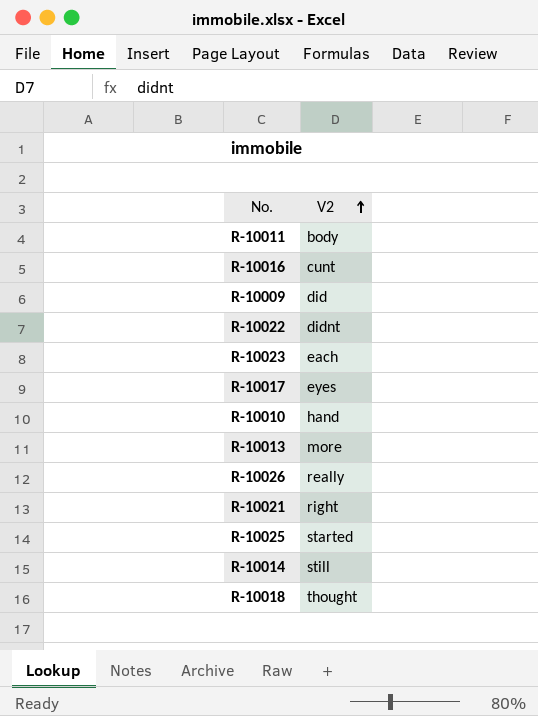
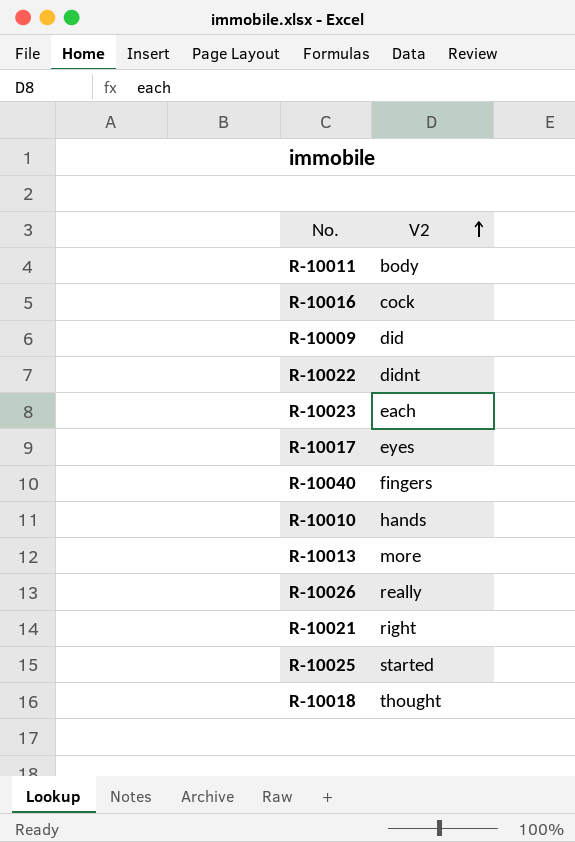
row R-10014: still -> none
R-10016 | V2: cunt -> cock
row R-10040: none -> fingers
R-10010 | V2: hand -> hands

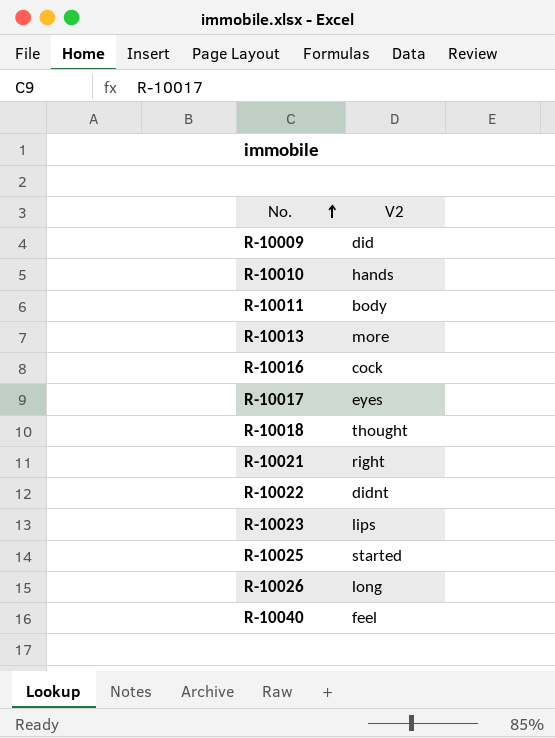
row order: V2 ascending -> No. ascending
R-10023 | V2: each -> lips
R-10026 | V2: really -> long
R-10040 | V2: fingers -> feel

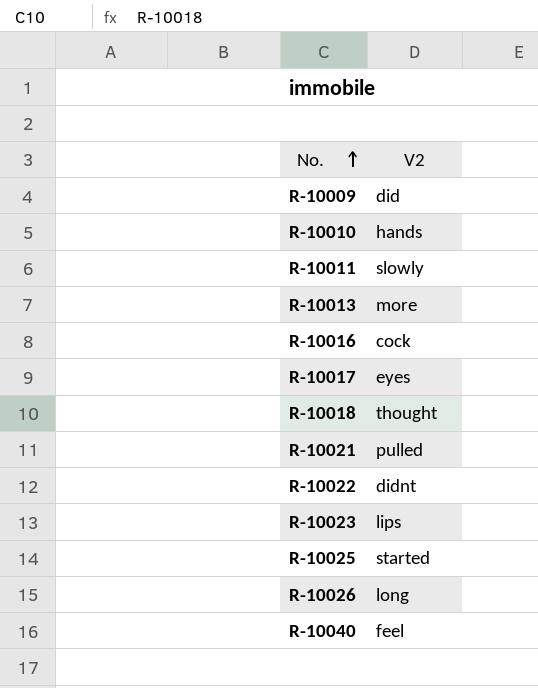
R-10011 | V2: body -> slowly
R-10021 | V2: right -> pulled

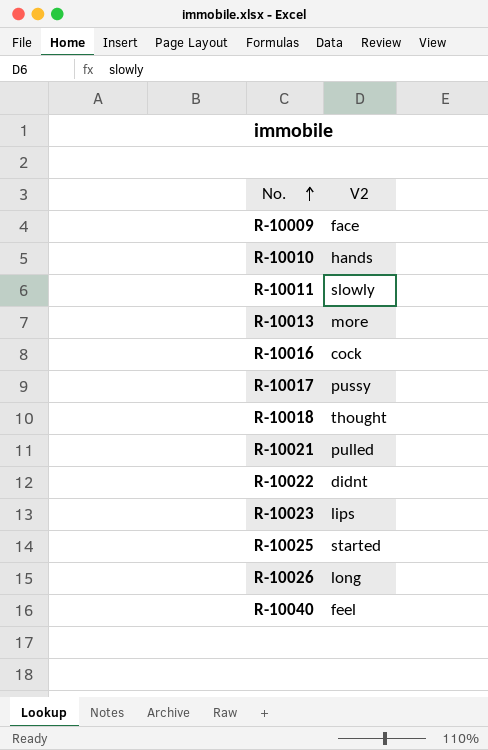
R-10009 | V2: did -> face
R-10017 | V2: eyes -> pussy

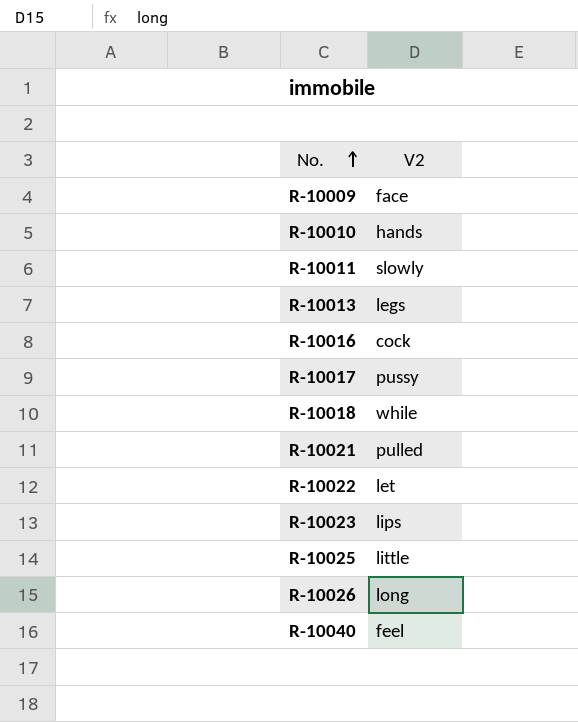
R-10013 | V2: more -> legs
R-10018 | V2: thought -> while
R-10022 | V2: didnt -> let
R-10025 | V2: started -> little

